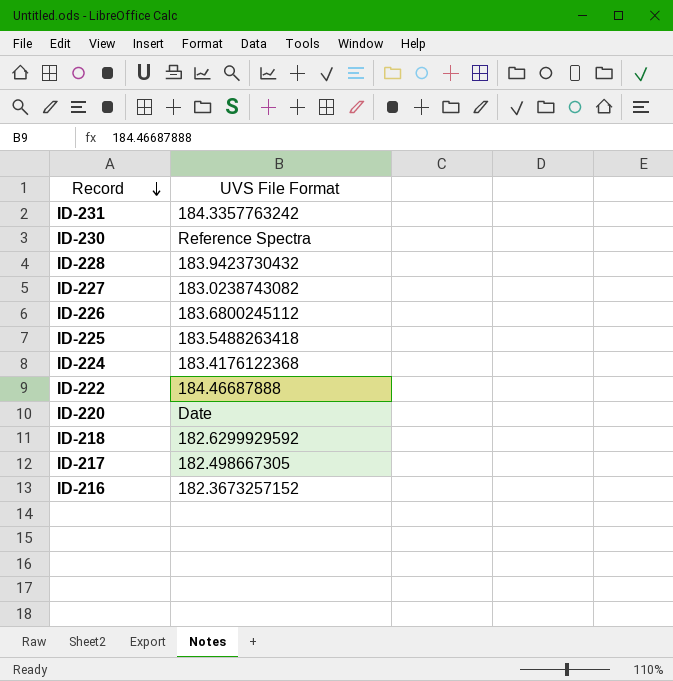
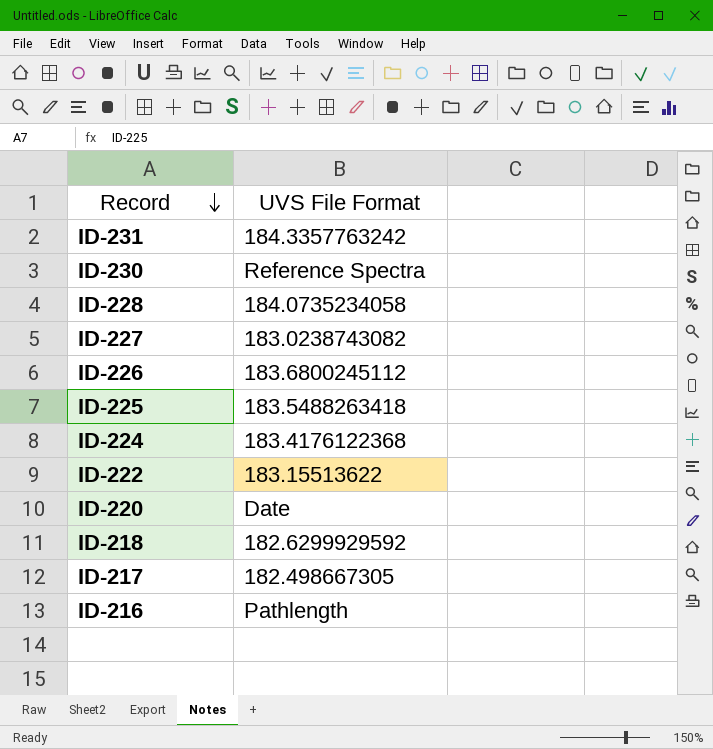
ID-228 | UVS File Format: 183.9423730432 -> 184.0735234058
ID-222 | UVS File Format: 184.46687888 -> 183.15513622
ID-216 | UVS File Format: 182.3673257152 -> Pathlength

